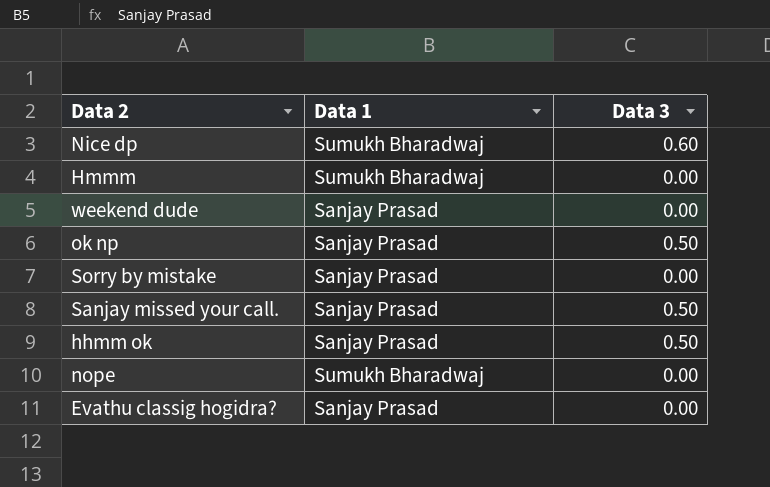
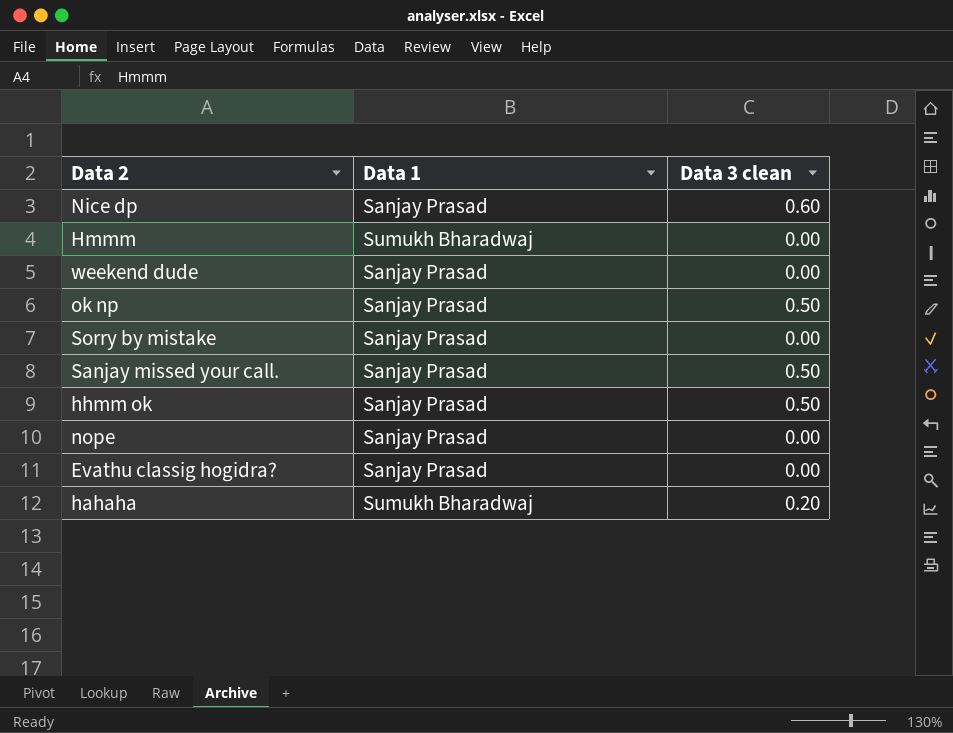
column name: Data 3 -> Data 3 clean
Nice dp | Data 1: Sumukh Bharadwaj -> Sanjay Prasad
nope | Data 1: Sumukh Bharadwaj -> Sanjay Prasad
row hahaha: none -> Sumukh Bharadwaj | 0.20

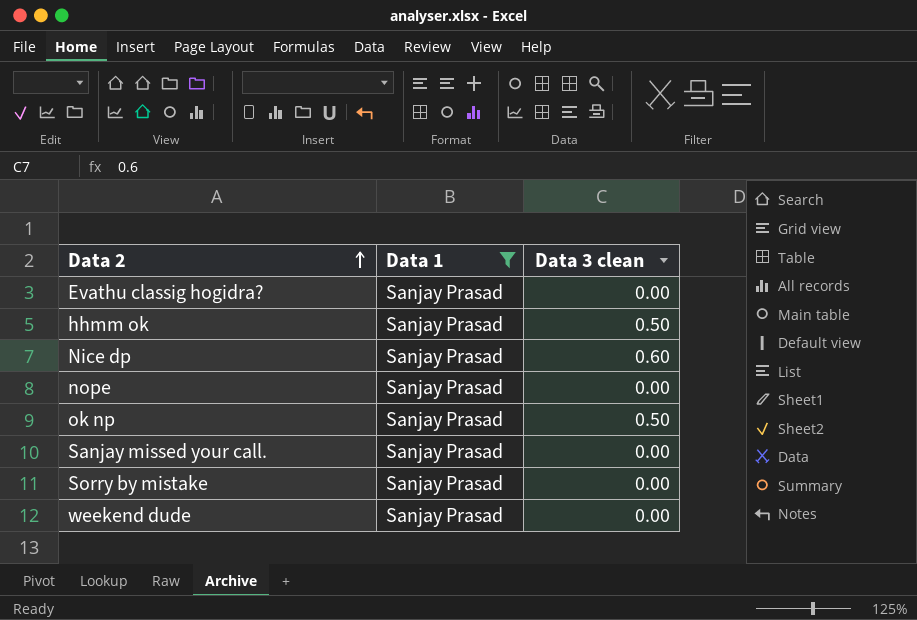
filter: none -> Data 1 = Sanjay Prasad
row order: none -> Data 2 ascending
Sanjay missed your call. | Data 3 clean: 0.50 -> 0.00

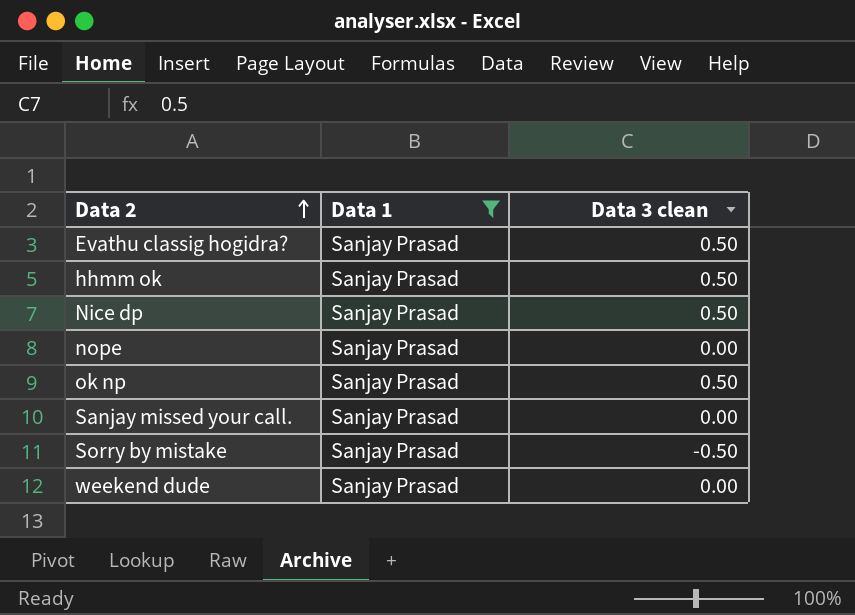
Evathu classig hogidra? | Data 3 clean: 0.00 -> 0.50
Nice dp | Data 3 clean: 0.60 -> 0.50
Sorry by mistake | Data 3 clean: 0.00 -> -0.50

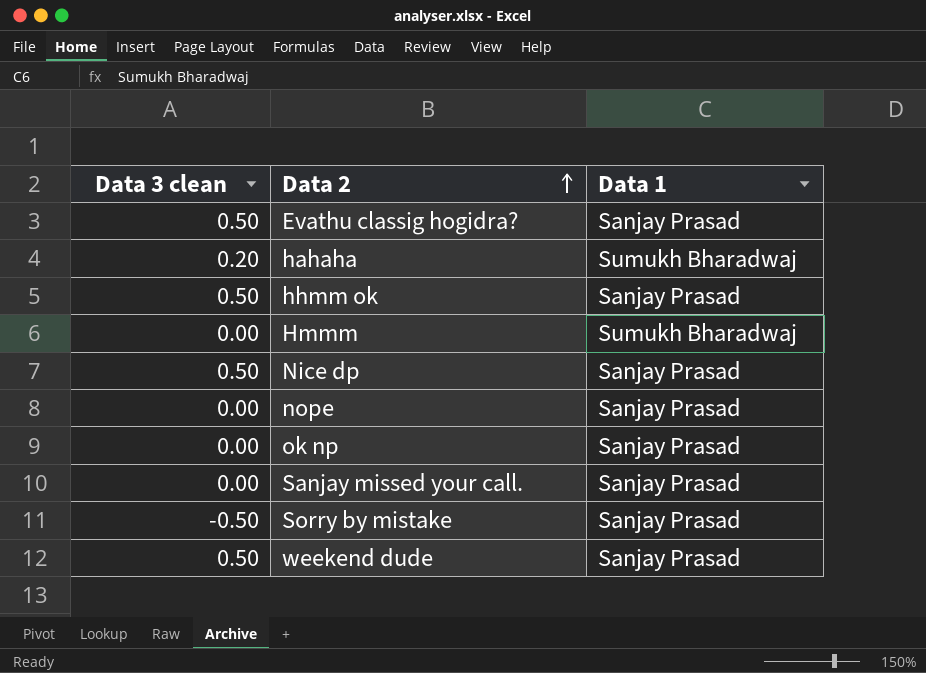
filter: Data 1 = Sanjay Prasad -> none
column Data 3 clean | position: 3 -> 1
ok np | Data 3 clean: 0.50 -> 0.00
weekend dude | Data 3 clean: 0.00 -> 0.50

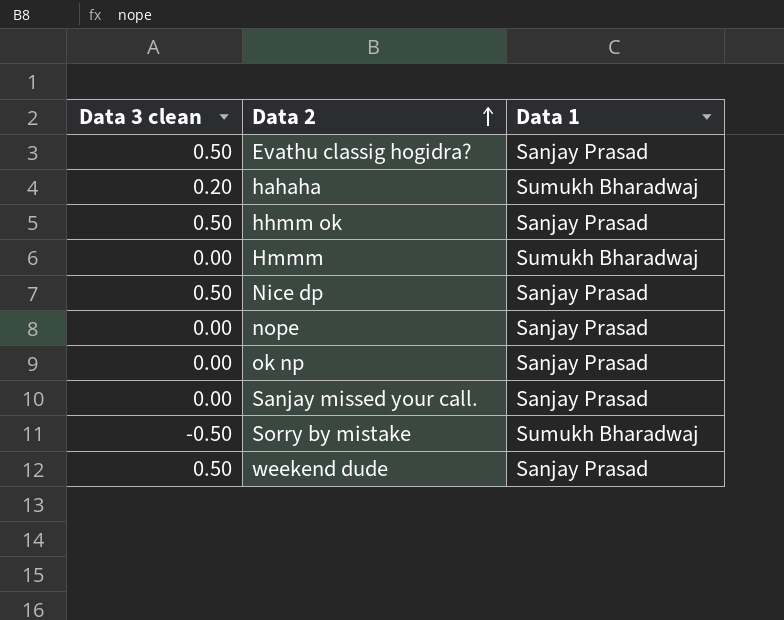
Sorry by mistake | Data 1: Sanjay Prasad -> Sumukh Bharadwaj

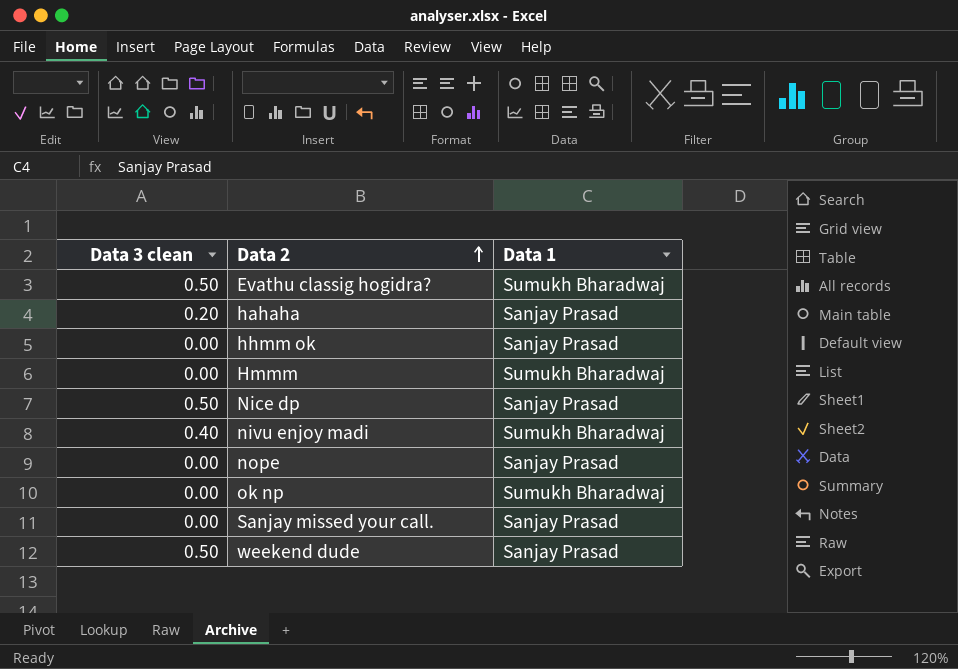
row Sorry by mistake: -0.50 | Sumukh Bharadwaj -> none
Evathu classig hogidra? | Data 1: Sanjay Prasad -> Sumukh Bharadwaj
hahaha | Data 1: Sumukh Bharadwaj -> Sanjay Prasad
hhmm ok | Data 3 clean: 0.50 -> 0.00
row nivu enjoy madi: none -> 0.40 | Sumukh Bharadwaj
ok np | Data 1: Sanjay Prasad -> Sumukh Bharadwaj

